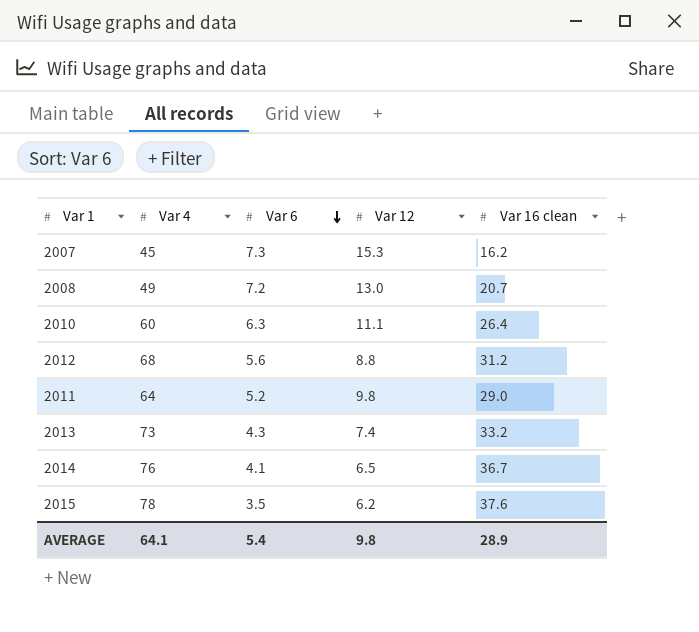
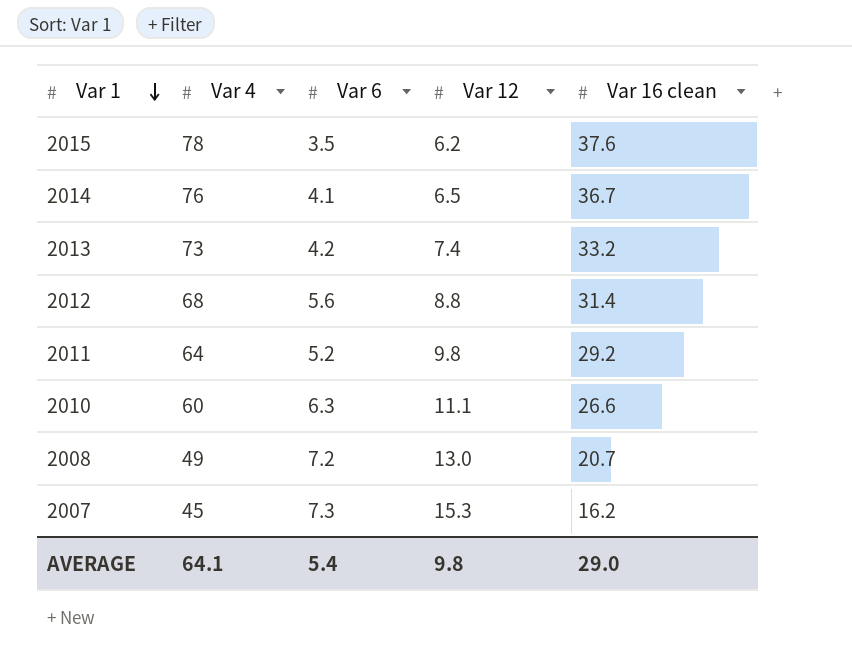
row order: Var 6 descending -> Var 1 descending
2013 | Var 6: 4.3 -> 4.2
2012 | Var 16 clean: 31.2 -> 31.4
2011 | Var 16 clean: 29.0 -> 29.2
2010 | Var 16 clean: 26.4 -> 26.6
AVERAGE | Var 16 clean: 28.9 -> 29.0

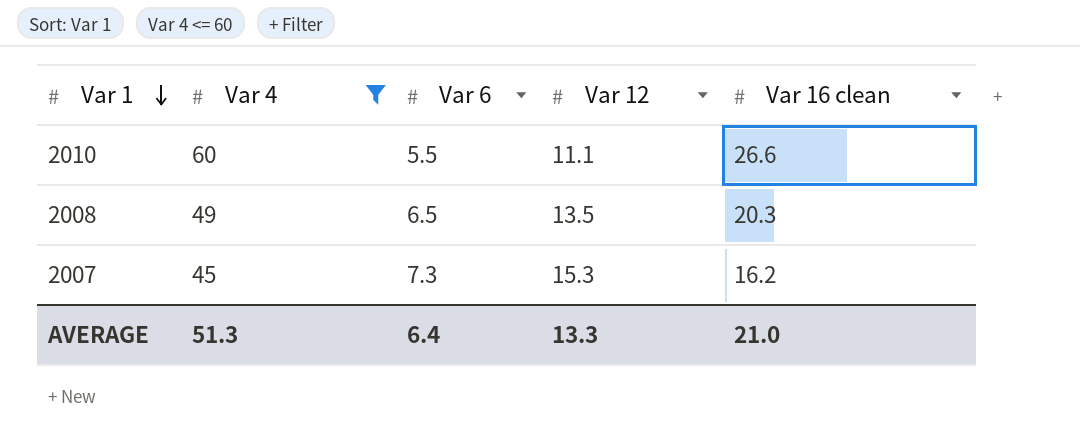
filter: none -> Var 4 <= 60
2010 | Var 6: 6.3 -> 5.5
2008 | Var 6: 7.2 -> 6.5
2008 | Var 12: 13.0 -> 13.5
2008 | Var 16 clean: 20.7 -> 20.3
AVERAGE | Var 4: 64.1 -> 51.3
AVERAGE | Var 6: 5.4 -> 6.4
AVERAGE | Var 12: 9.8 -> 13.3
AVERAGE | Var 16 clean: 29.0 -> 21.0

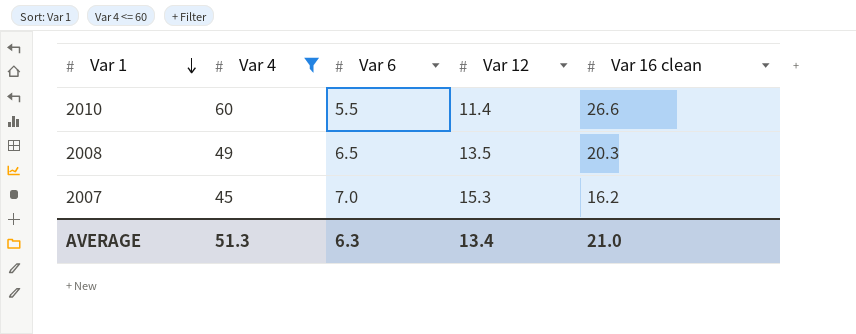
2010 | Var 12: 11.1 -> 11.4
2007 | Var 6: 7.3 -> 7.0
AVERAGE | Var 6: 6.4 -> 6.3
AVERAGE | Var 12: 13.3 -> 13.4

